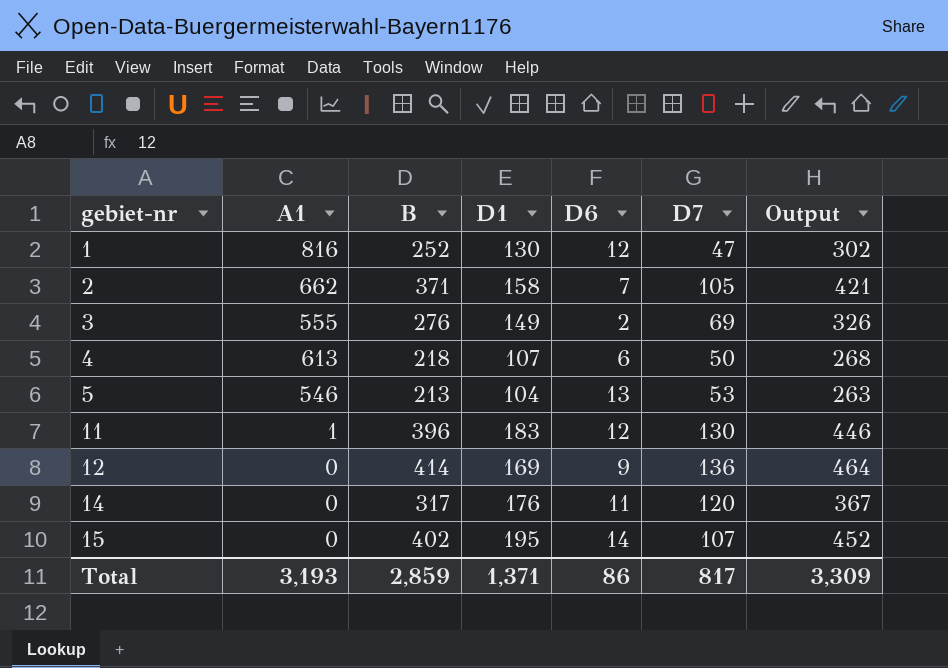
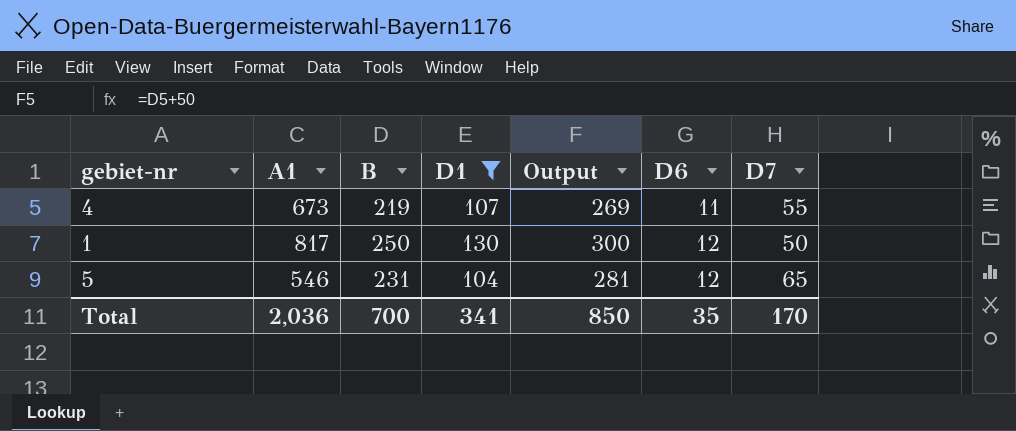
filter: none -> D1 <= 130
row order: gebiet-nr ascending -> D6 ascending
column Output | position: 7 -> 5
4 | A1: 613 -> 673
4 | B: 218 -> 219
4 | Output: 268 -> 269
4 | D6: 6 -> 11
4 | D7: 50 -> 55
1 | A1: 816 -> 817
1 | B: 252 -> 250
1 | Output: 302 -> 300
1 | D7: 47 -> 50
5 | B: 213 -> 231
5 | Output: 263 -> 281
5 | D6: 13 -> 12
5 | D7: 53 -> 65
Total | A1: 3,193 -> 2,036
Total | B: 2,859 -> 700
Total | D1: 1,371 -> 341
Total | Output: 3,309 -> 850
Total | D6: 86 -> 35
Total | D7: 817 -> 170

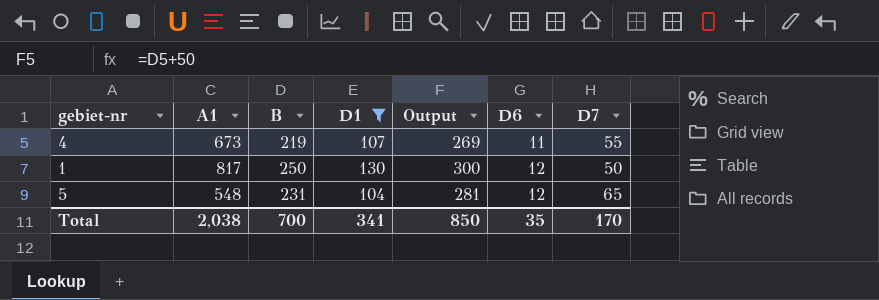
5 | A1: 546 -> 548
Total | A1: 2,036 -> 2,038

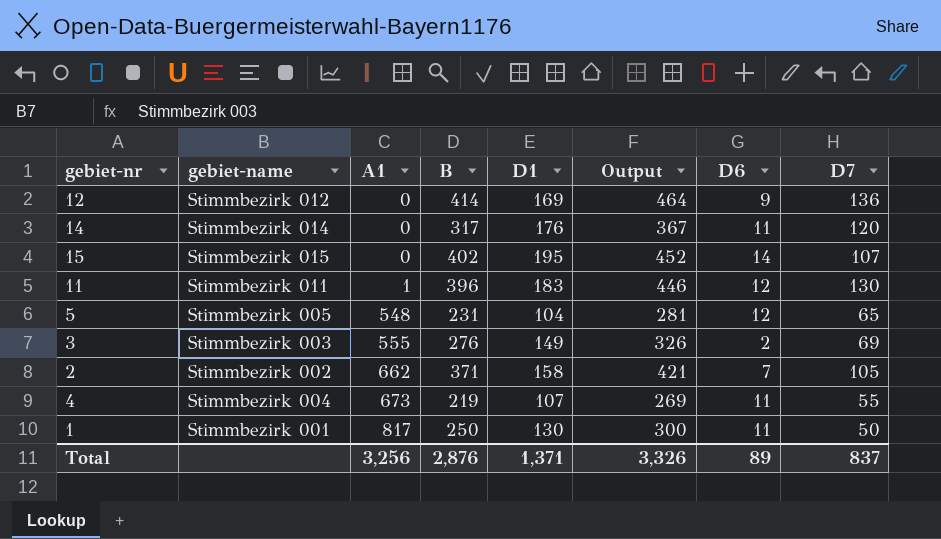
filter: D1 <= 130 -> none
row order: D6 ascending -> A1 ascending
column gebiet-name | position: none -> 2
1 | D6: 12 -> 11
Total | A1: 2,038 -> 3,256
Total | B: 700 -> 2,876
Total | D1: 341 -> 1,371
Total | Output: 850 -> 3,326
Total | D6: 35 -> 89
Total | D7: 170 -> 837

